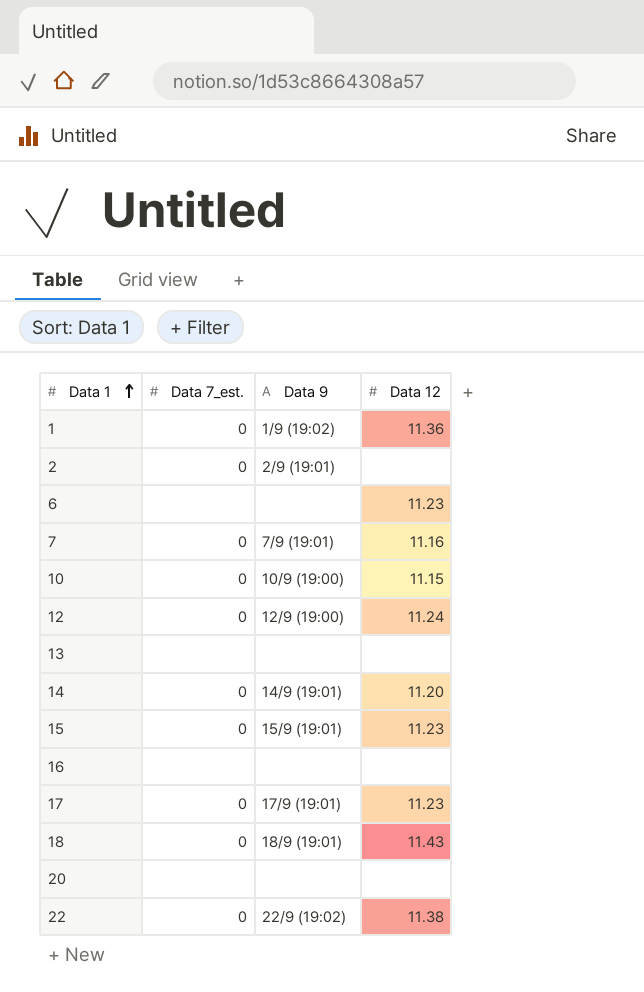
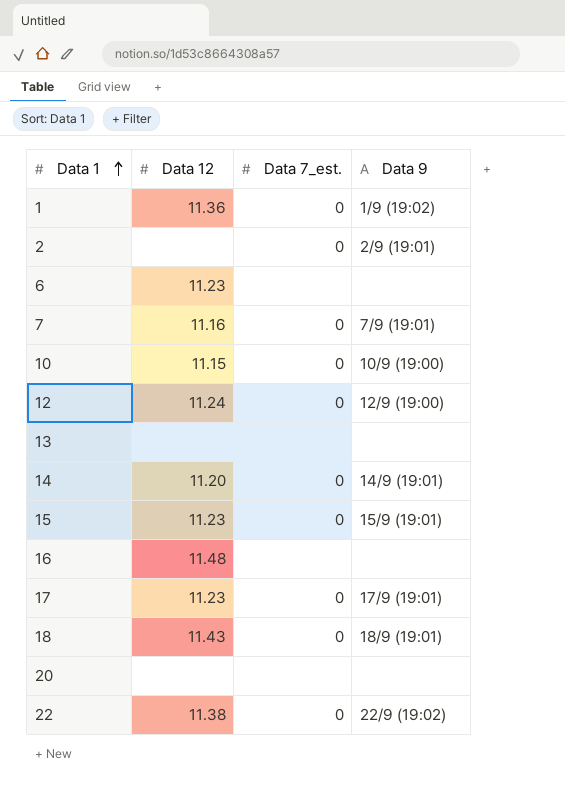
column Data 12 | position: 4 -> 2
16 | Data 12: none -> 11.48

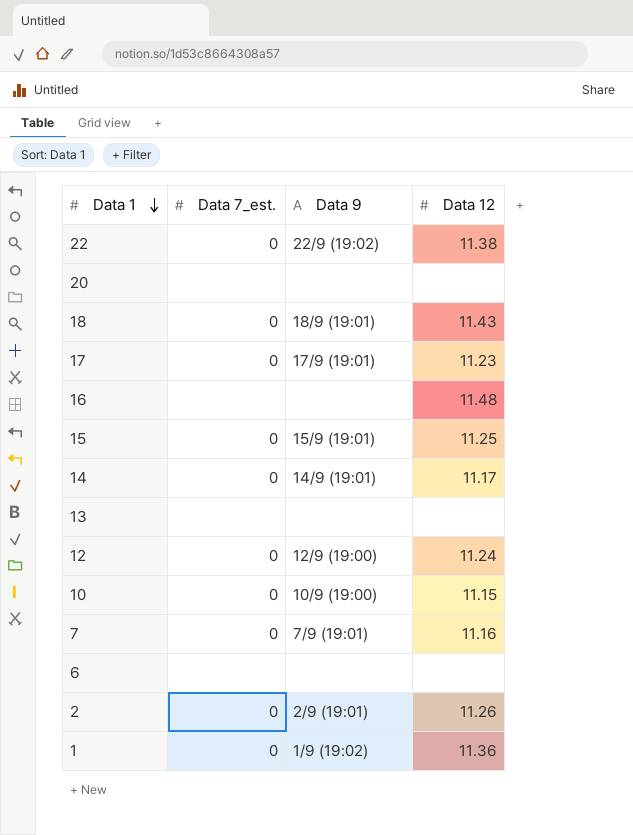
row order: Data 1 ascending -> Data 1 descending
column Data 12 | position: 2 -> 4
15 | Data 12: 11.23 -> 11.25
14 | Data 12: 11.20 -> 11.17
6 | Data 12: 11.23 -> none
2 | Data 12: none -> 11.26

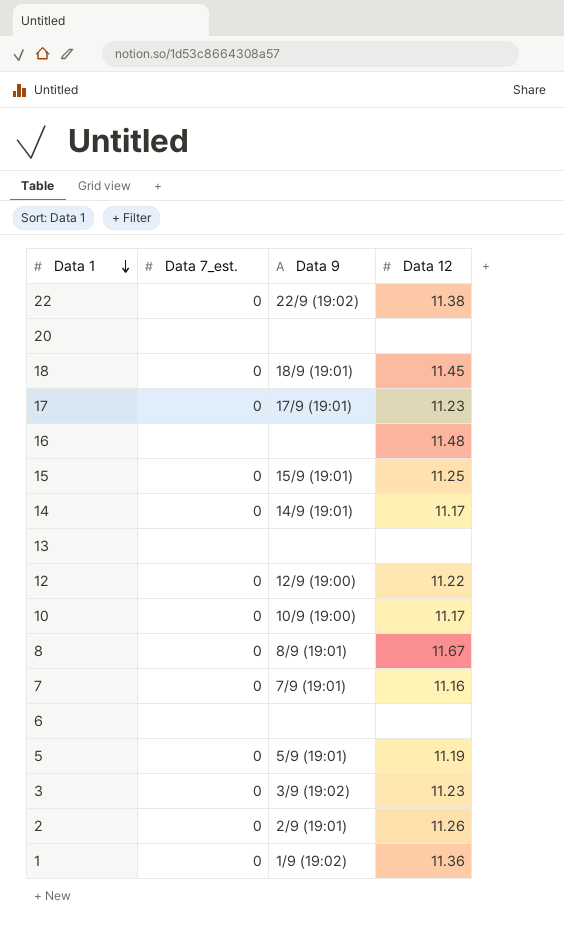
18 | Data 12: 11.43 -> 11.45
12 | Data 12: 11.24 -> 11.22
10 | Data 12: 11.15 -> 11.17
row 8: none -> 0 | 8/9 (19:01) | 11.67
row 5: none -> 0 | 5/9 (19:01) | 11.19
row 3: none -> 0 | 3/9 (19:02) | 11.23

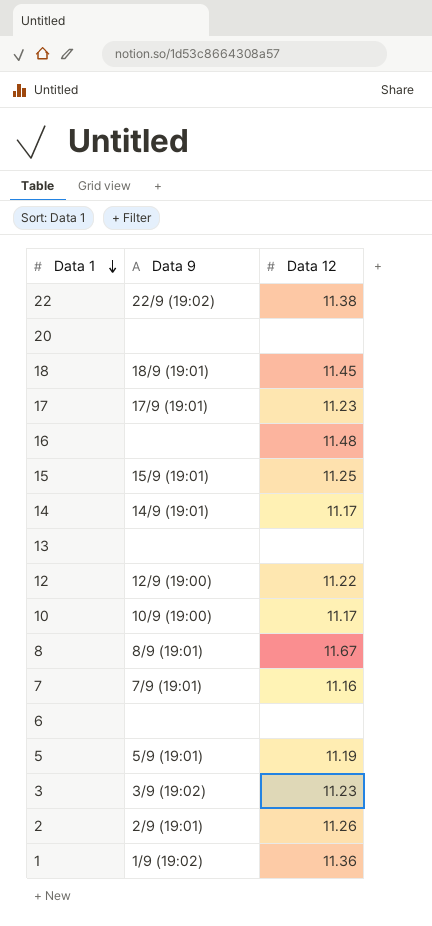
column Data 7_est. | position: 2 -> none

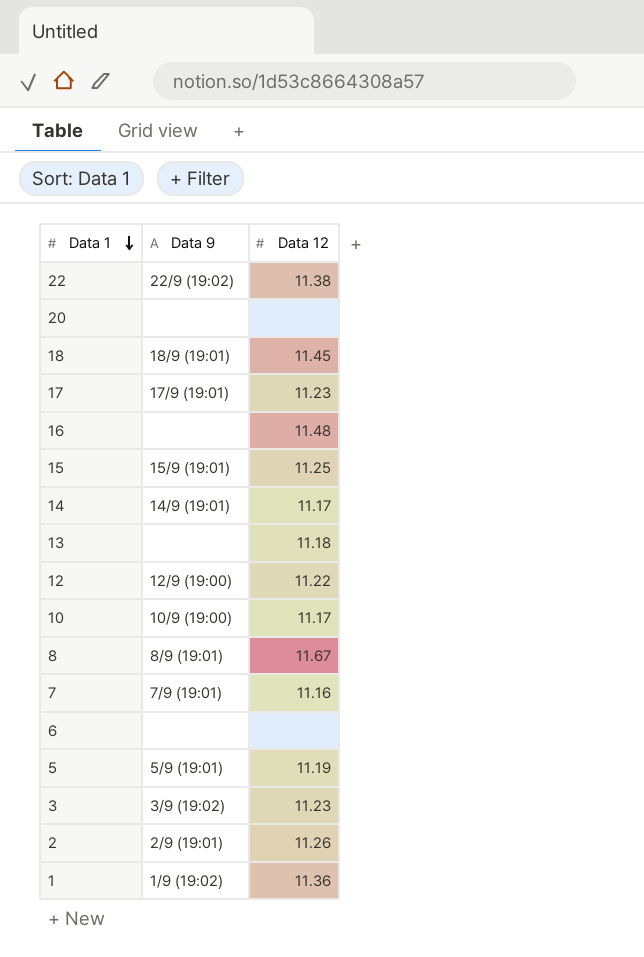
13 | Data 12: none -> 11.18

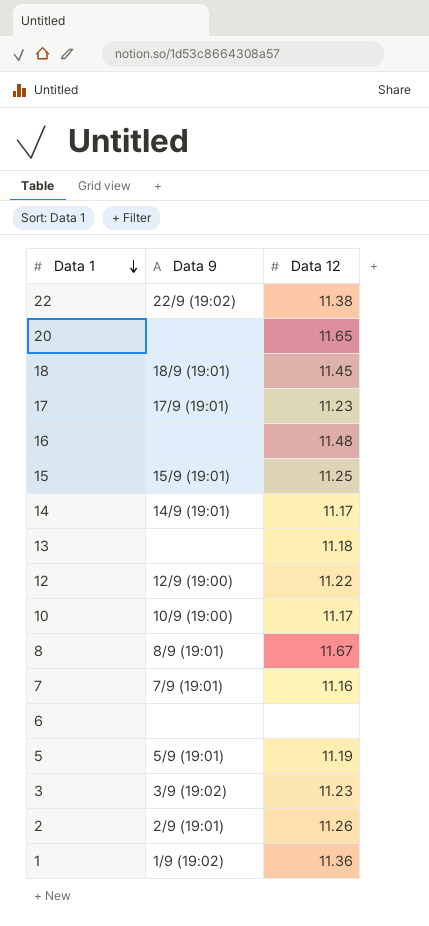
20 | Data 12: none -> 11.65

